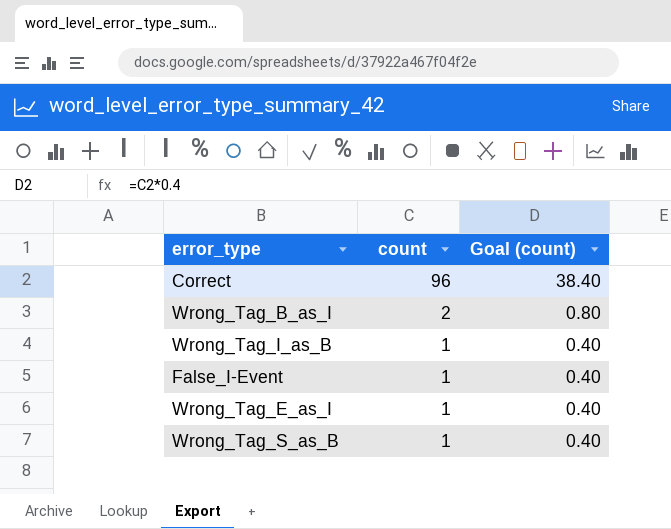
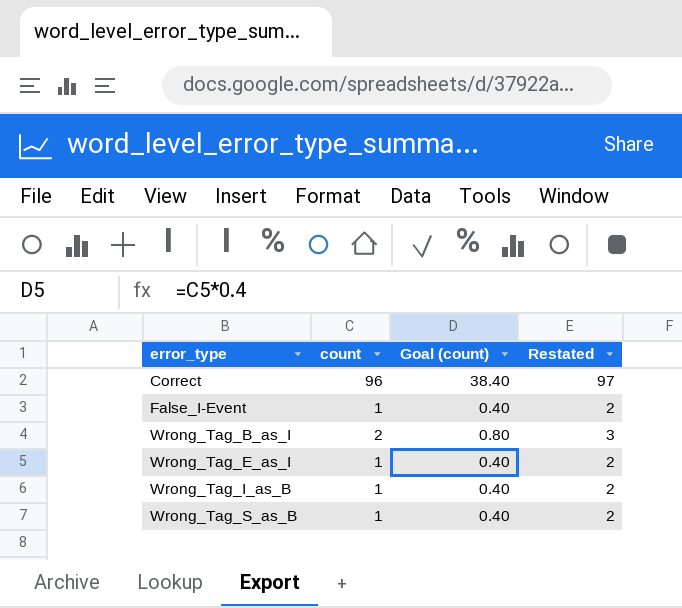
row order: count descending -> error_type ascending
column Restated | formula: none -> [count] + 1

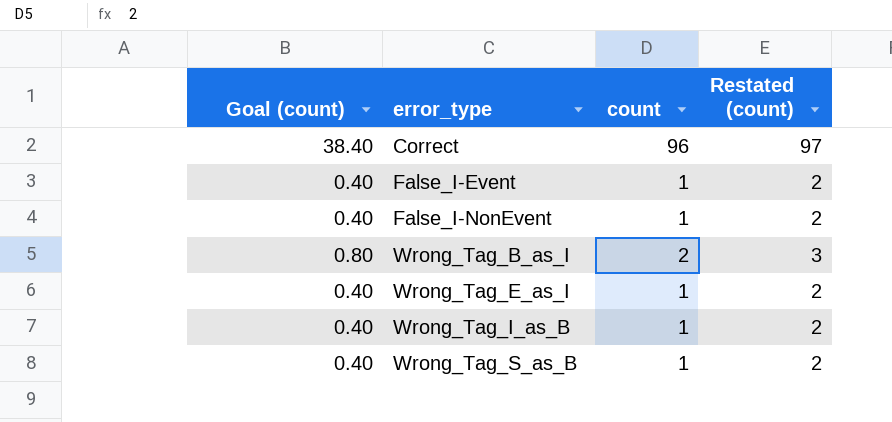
column Goal (count) | position: 3 -> 1
column name: Restated -> Restated (count)
row False_I-NonEvent: none -> 0.40 | 1 | 2

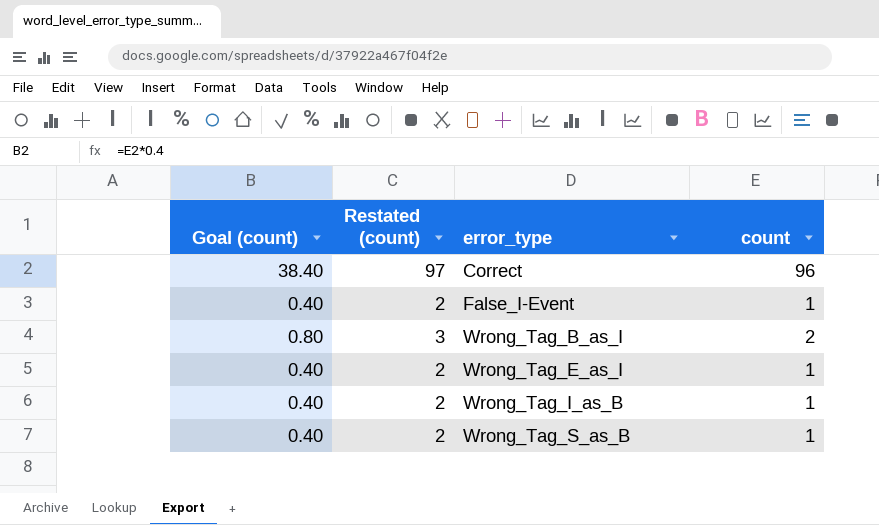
column Restated (count) | position: 4 -> 2
row False_I-NonEvent: 0.40 | 1 | 2 -> none

